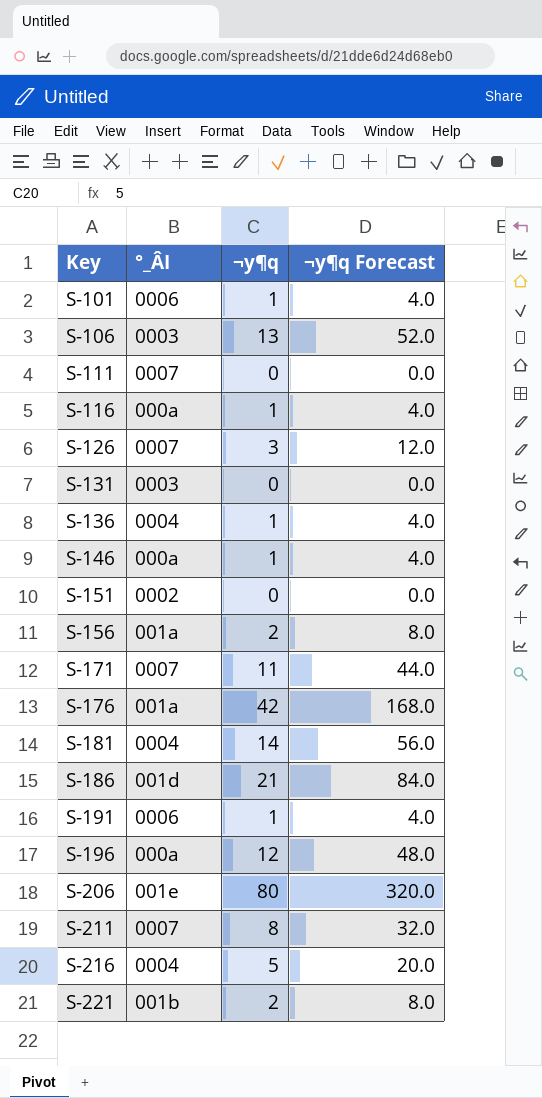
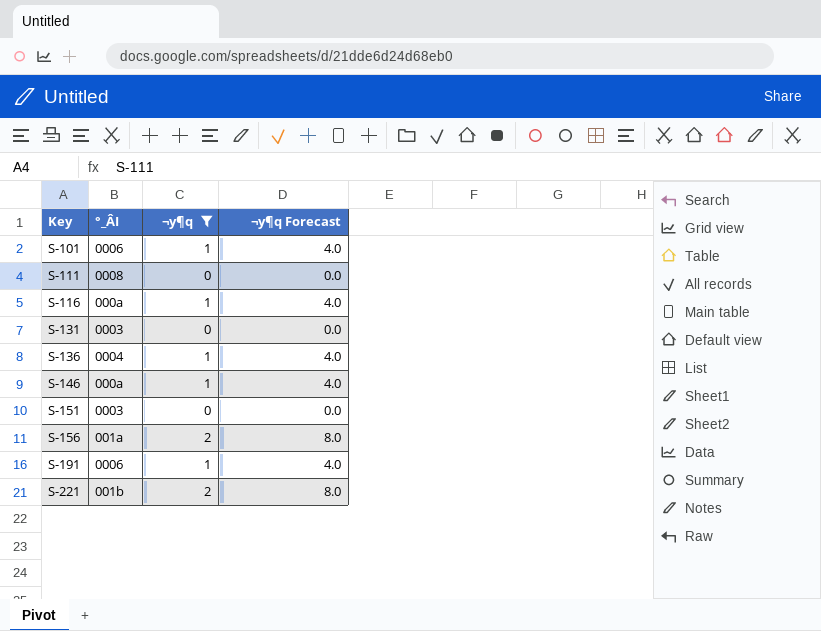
filter: none -> ¬y¶q <= 2
S-111 | °_ÂI: 0007 -> 0008
S-151 | °_ÂI: 0002 -> 0003

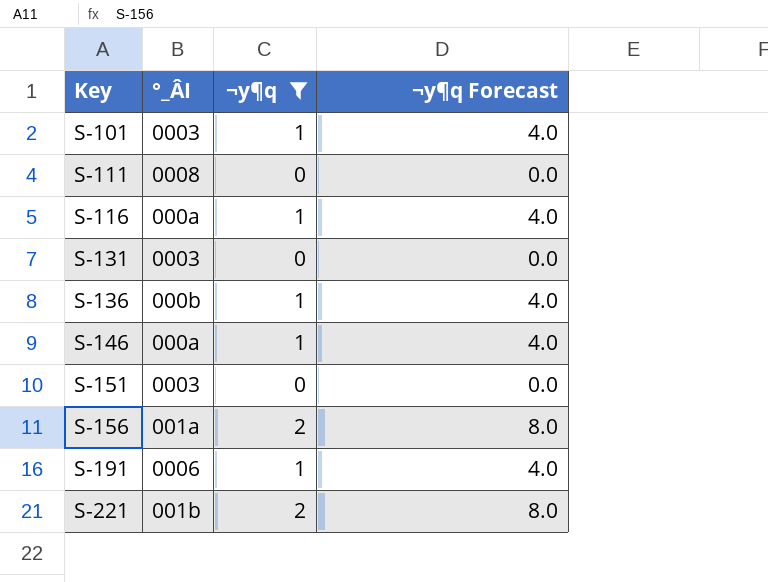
S-101 | °_ÂI: 0006 -> 0003
S-136 | °_ÂI: 0004 -> 000b

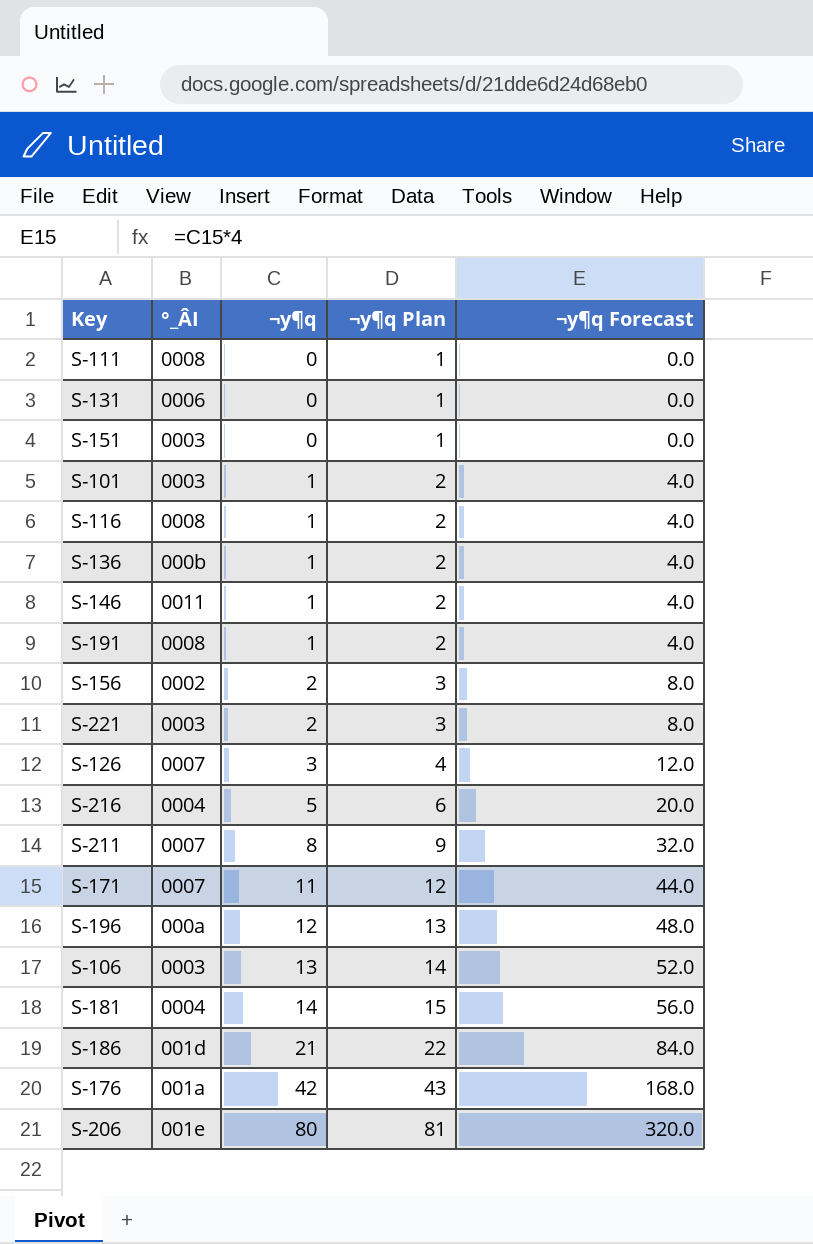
filter: ¬y¶q <= 2 -> none
row order: Key ascending -> ¬y¶q ascending
column ¬y¶q Plan | formula: none -> [¬y¶q] + 1
S-131 | °_ÂI: 0003 -> 0006
S-116 | °_ÂI: 000a -> 0008
S-146 | °_ÂI: 000a -> 0011
S-191 | °_ÂI: 0006 -> 0008
S-156 | °_ÂI: 001a -> 0002
S-221 | °_ÂI: 001b -> 0003

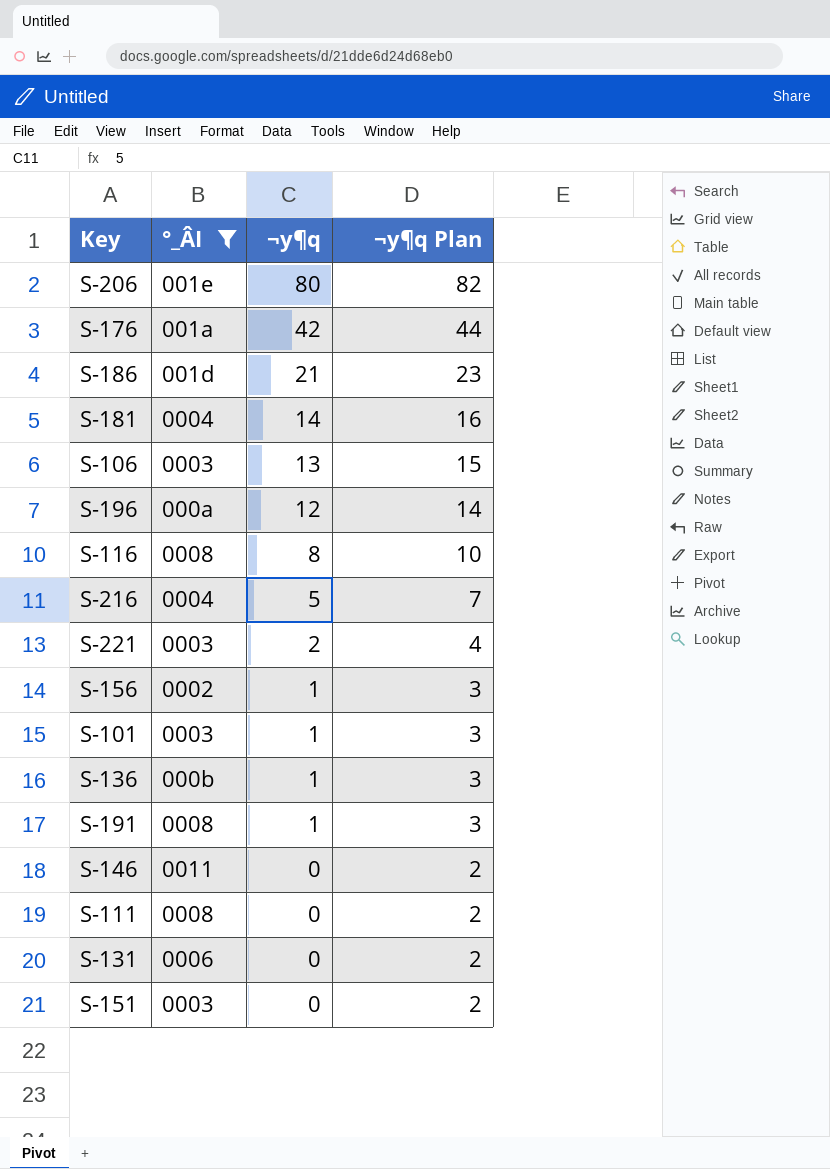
filter: none -> °_ÂI != 0007
row order: ¬y¶q ascending -> ¬y¶q descending
column ¬y¶q Forecast | formula: [¬y¶q] * 4 -> none
column ¬y¶q Plan | formula: [¬y¶q] + 1 -> [¬y¶q] + 2
S-116 | ¬y¶q: 1 -> 8
S-156 | ¬y¶q: 2 -> 1
S-146 | ¬y¶q: 1 -> 0

